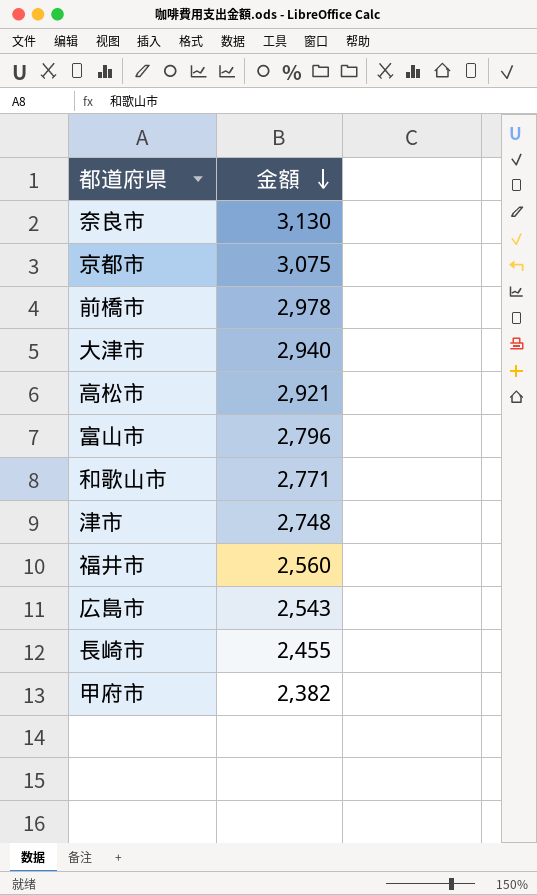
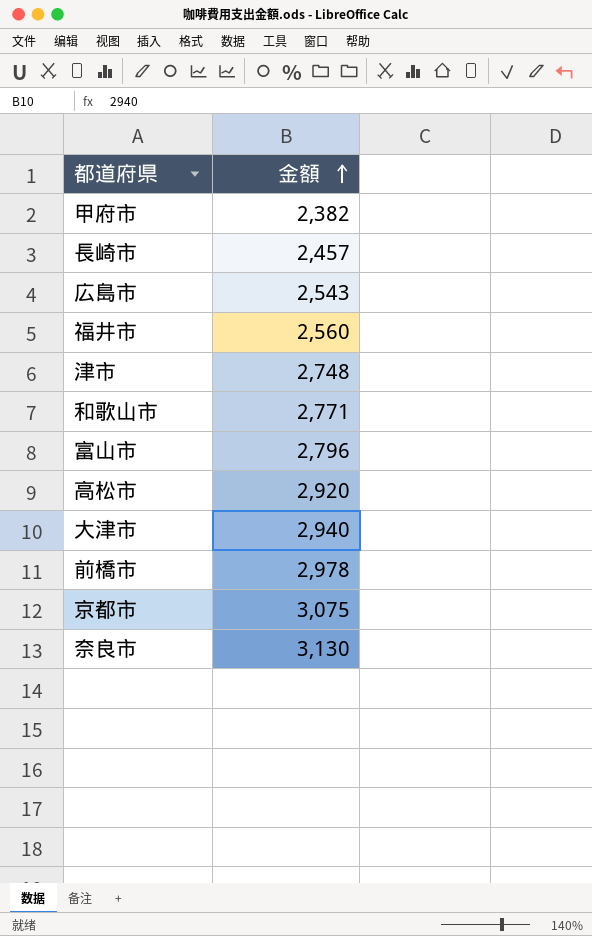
row order: 金額 descending -> 金額 ascending
長崎市 | 金額: 2,455 -> 2,457
高松市 | 金額: 2,921 -> 2,920

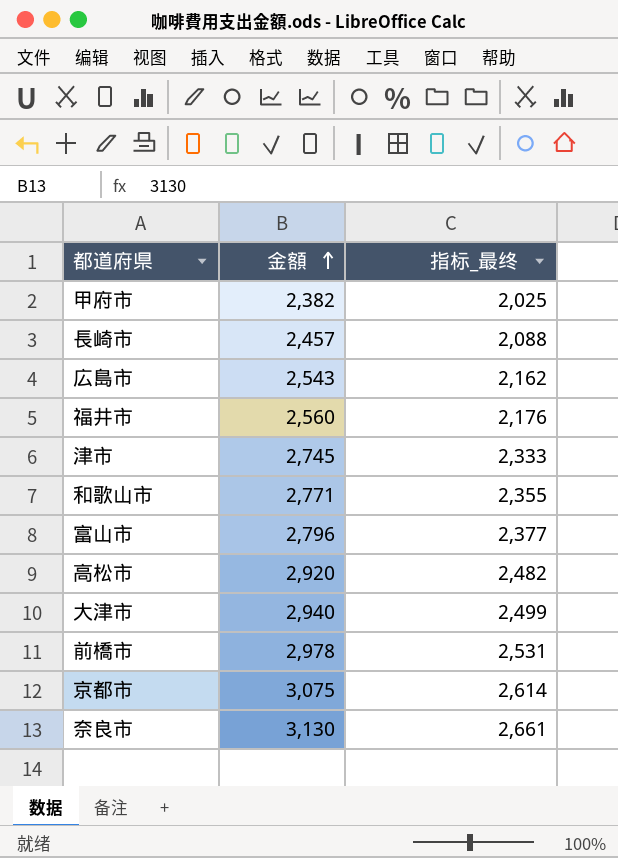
column 指标_最终 | formula: none -> [金額] * 0.85
津市 | 金額: 2,748 -> 2,745

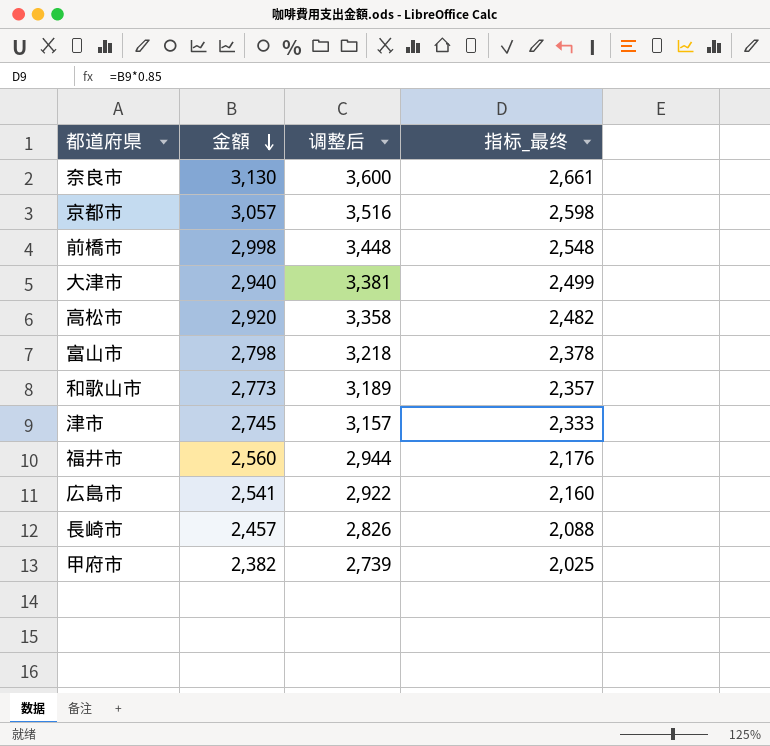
row order: 金額 ascending -> 金額 descending
column 调整后 | formula: none -> [金額] * 1.15
京都市 | 金額: 3,075 -> 3,057
京都市 | 指标_最终: 2,614 -> 2,598
前橋市 | 金額: 2,978 -> 2,998
前橋市 | 指标_最终: 2,531 -> 2,548
富山市 | 金額: 2,796 -> 2,798
富山市 | 指标_最终: 2,377 -> 2,378
和歌山市 | 金額: 2,771 -> 2,773
和歌山市 | 指标_最终: 2,355 -> 2,357
広島市 | 金額: 2,543 -> 2,541
広島市 | 指标_最终: 2,162 -> 2,160

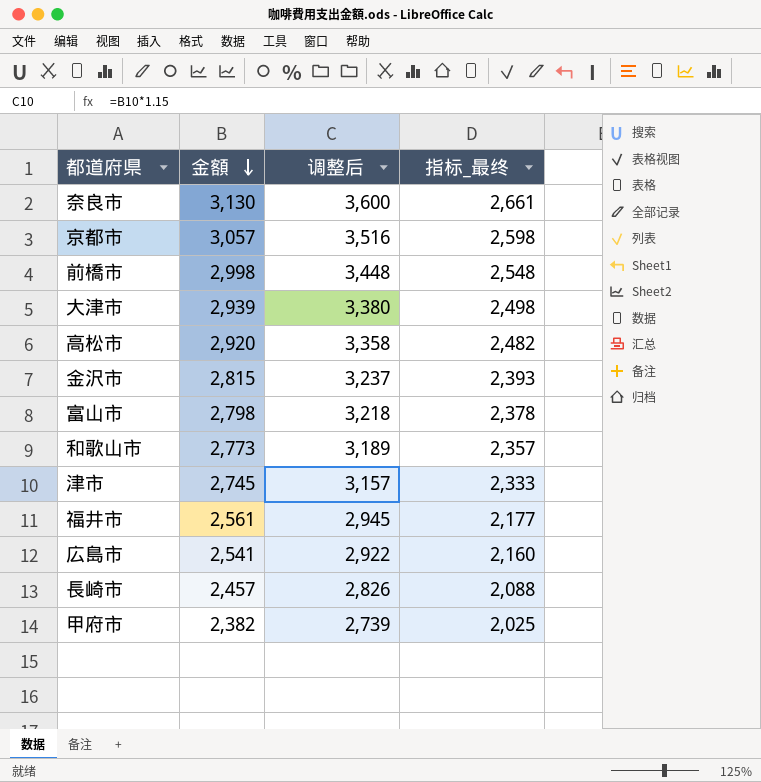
大津市 | 金額: 2,940 -> 2,939
大津市 | 调整后: 3,381 -> 3,380
大津市 | 指标_最终: 2,499 -> 2,498
row 金沢市: none -> 2,815 | 3,237 | 2,393
福井市 | 金額: 2,560 -> 2,561
福井市 | 调整后: 2,944 -> 2,945
福井市 | 指标_最终: 2,176 -> 2,177

